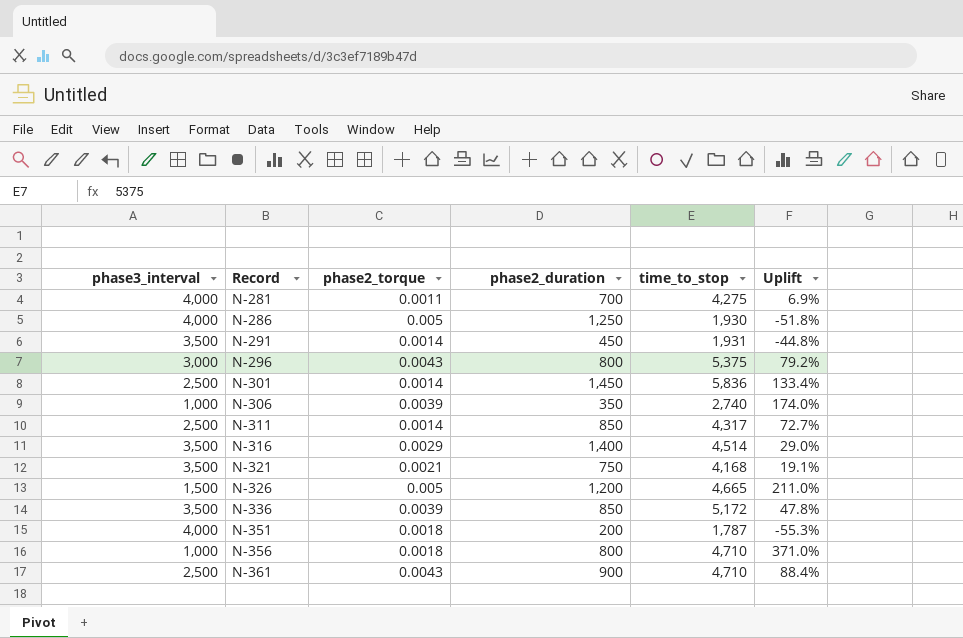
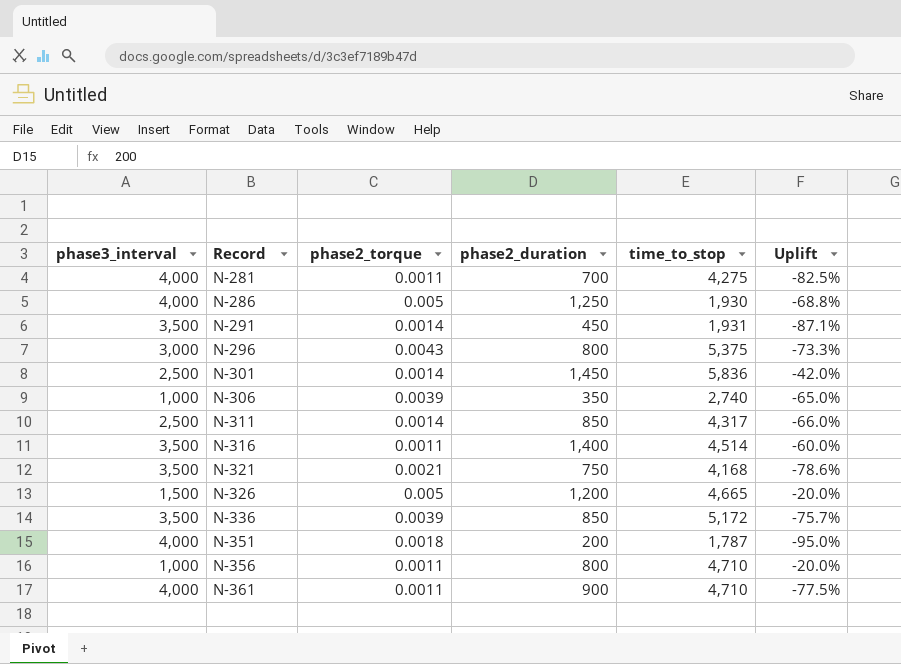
column Uplift | formula: ([time_to_stop] - [phase3_interval]) / [phase3_interval] -> ([phase2_duration] - [phase3_interval]) / [phase3_interval]
N-316 | phase2_torque: 0.0029 -> 0.0011
N-356 | phase2_torque: 0.0018 -> 0.0011
N-361 | phase3_interval: 2,500 -> 4,000
N-361 | phase2_torque: 0.0043 -> 0.0011

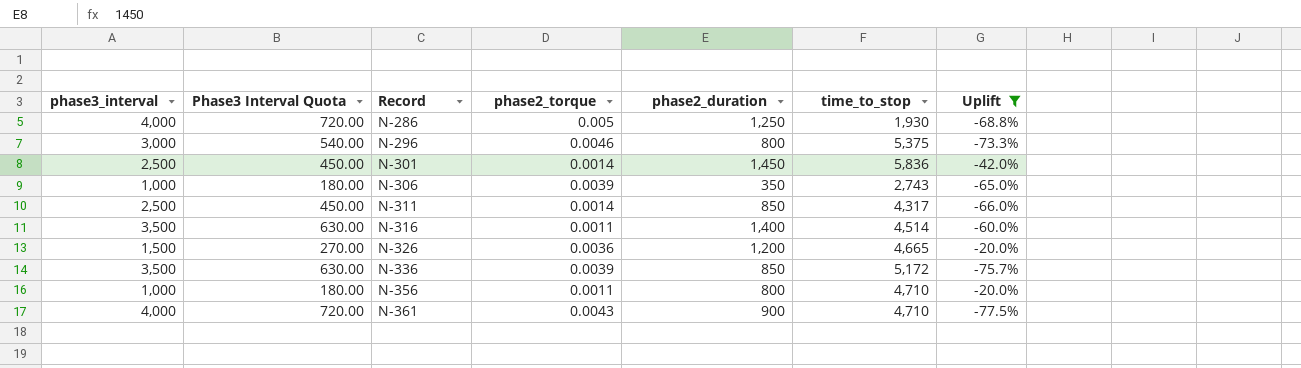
filter: none -> Uplift >= -77.5%
column Phase3 Interval Quota | formula: none -> [phase3_interval] * 0.18
N-296 | phase2_torque: 0.0043 -> 0.0046
N-306 | time_to_stop: 2,740 -> 2,743
N-326 | phase2_torque: 0.005 -> 0.0036
N-361 | phase2_torque: 0.0011 -> 0.0043

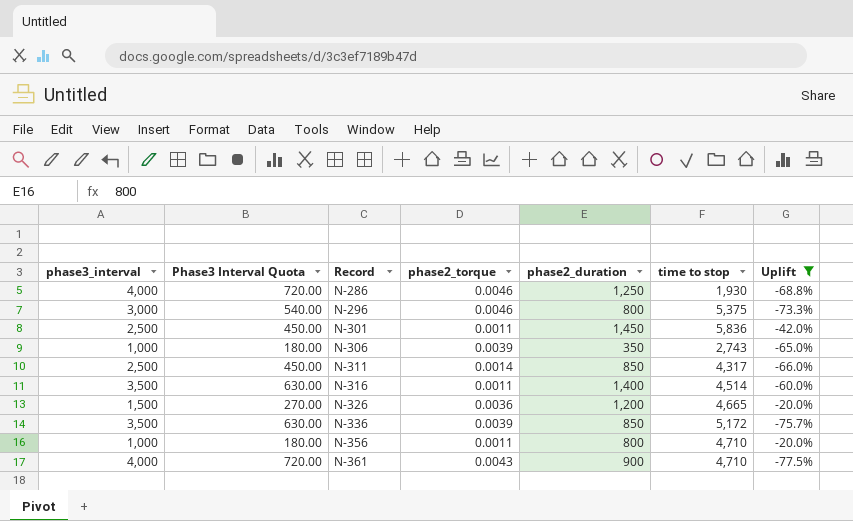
column name: time_to_stop -> time to stop
N-286 | phase2_torque: 0.005 -> 0.0046
N-301 | phase2_torque: 0.0014 -> 0.0011

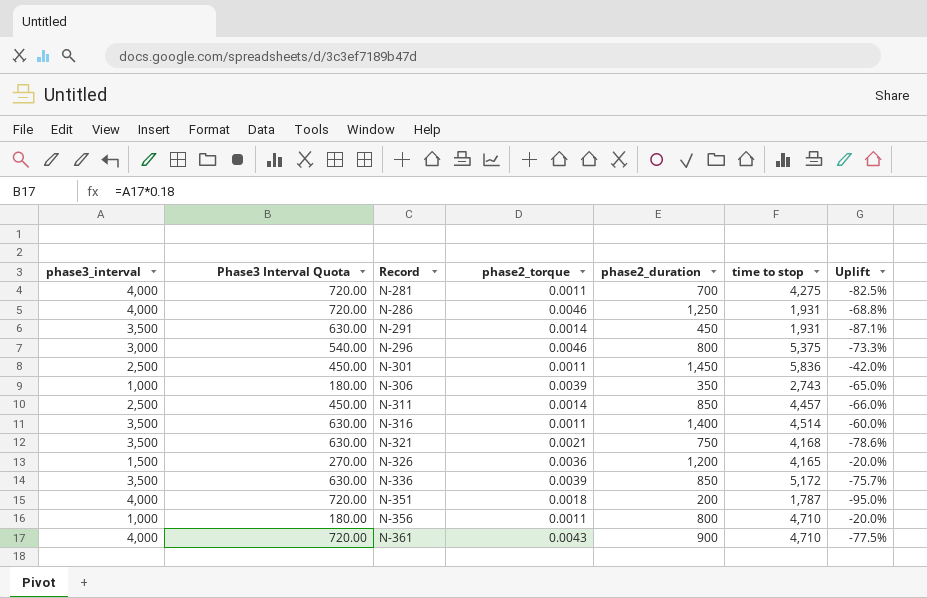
filter: Uplift >= -77.5% -> none
N-286 | time to stop: 1,930 -> 1,931
N-311 | time to stop: 4,317 -> 4,457
N-326 | time to stop: 4,665 -> 4,165

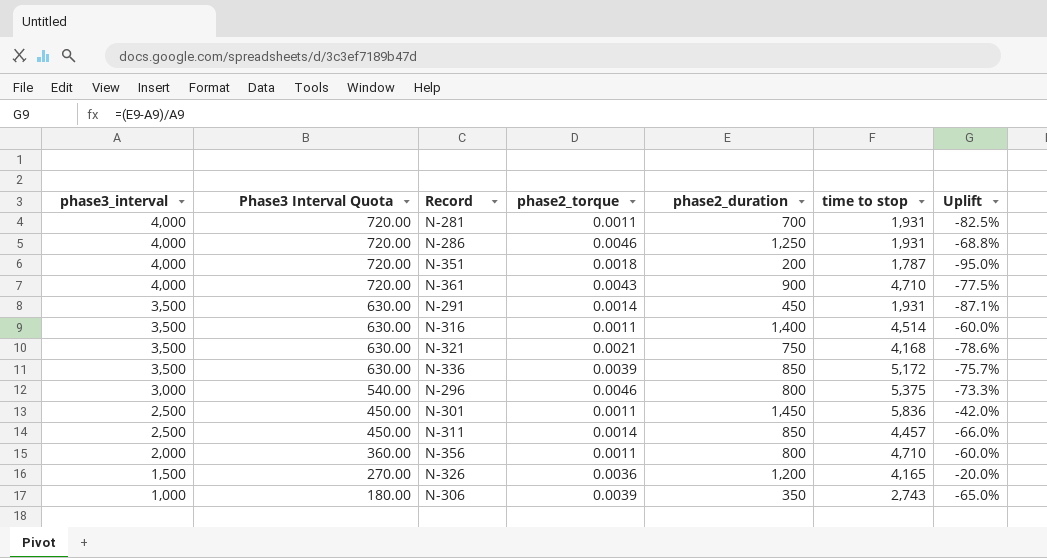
row order: Record ascending -> phase3_interval descending
N-281 | time to stop: 4,275 -> 1,931
N-356 | phase3_interval: 1,000 -> 2,000
N-356 | Phase3 Interval Quota: 180.00 -> 360.00
N-356 | Uplift: -20.0% -> -60.0%

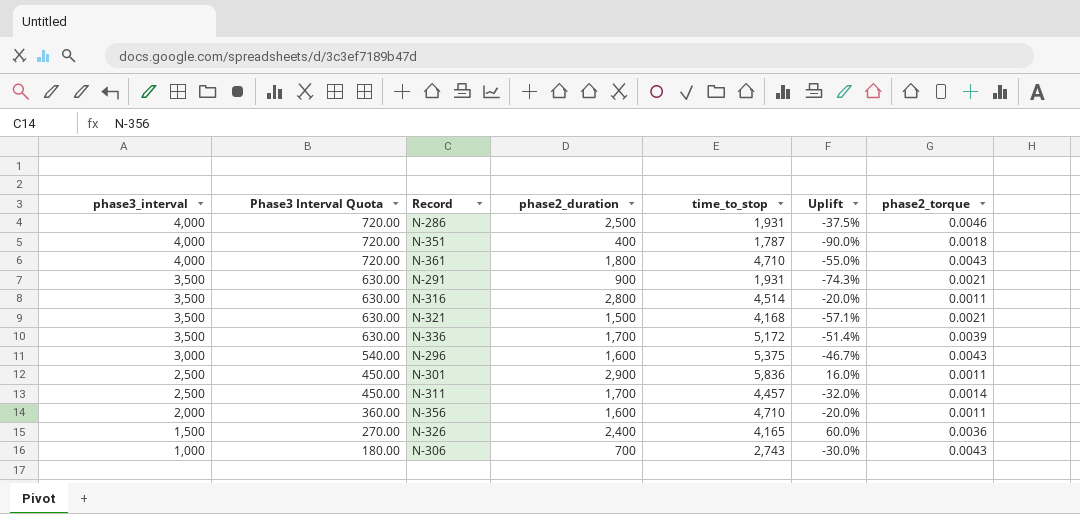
column name: time to stop -> time_to_stop
column phase2_torque | position: 4 -> 7
row N-281: 4,000 | 720.00 | 0.0011 | 700 | 1,931 | -82.5% -> none
N-286 | phase2_duration: 1,250 -> 2,500
N-286 | Uplift: -68.8% -> -37.5%
N-351 | phase2_duration: 200 -> 400
N-351 | Uplift: -95.0% -> -90.0%
N-361 | phase2_duration: 900 -> 1,800
N-361 | Uplift: -77.5% -> -55.0%
N-291 | phase2_duration: 450 -> 900
N-291 | Uplift: -87.1% -> -74.3%
N-291 | phase2_torque: 0.0014 -> 0.0021
N-316 | phase2_duration: 1,400 -> 2,800
N-316 | Uplift: -60.0% -> -20.0%
N-321 | phase2_duration: 750 -> 1,500
N-321 | Uplift: -78.6% -> -57.1%
N-336 | phase2_duration: 850 -> 1,700
N-336 | Uplift: -75.7% -> -51.4%
N-296 | phase2_duration: 800 -> 1,600
N-296 | Uplift: -73.3% -> -46.7%
N-296 | phase2_torque: 0.0046 -> 0.0043
N-301 | phase2_duration: 1,450 -> 2,900
N-301 | Uplift: -42.0% -> 16.0%
N-311 | phase2_duration: 850 -> 1,700
N-311 | Uplift: -66.0% -> -32.0%
N-356 | phase2_duration: 800 -> 1,600
N-356 | Uplift: -60.0% -> -20.0%
N-326 | phase2_duration: 1,200 -> 2,400
N-326 | Uplift: -20.0% -> 60.0%
N-306 | phase2_duration: 350 -> 700
N-306 | Uplift: -65.0% -> -30.0%
N-306 | phase2_torque: 0.0039 -> 0.0043

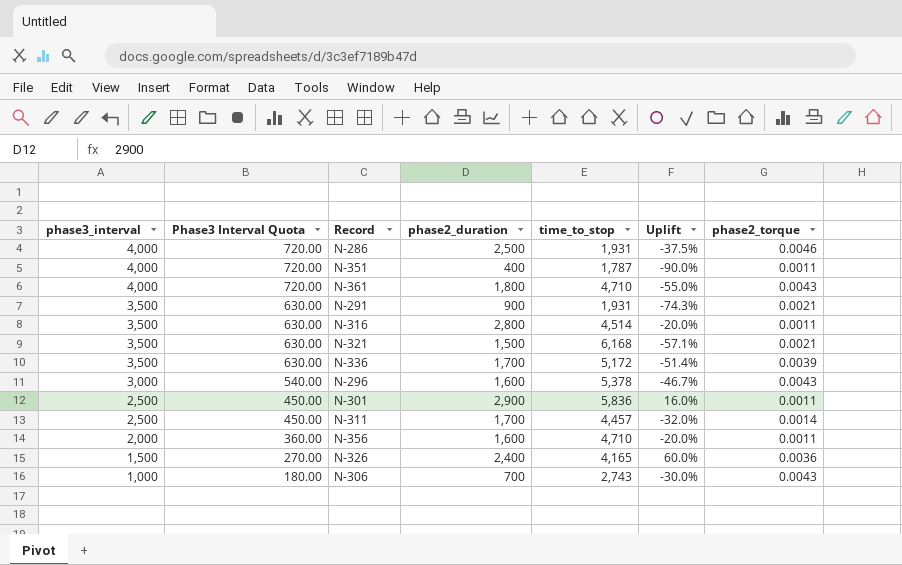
N-351 | phase2_torque: 0.0018 -> 0.0011
N-321 | time_to_stop: 4,168 -> 6,168
N-296 | time_to_stop: 5,375 -> 5,378

